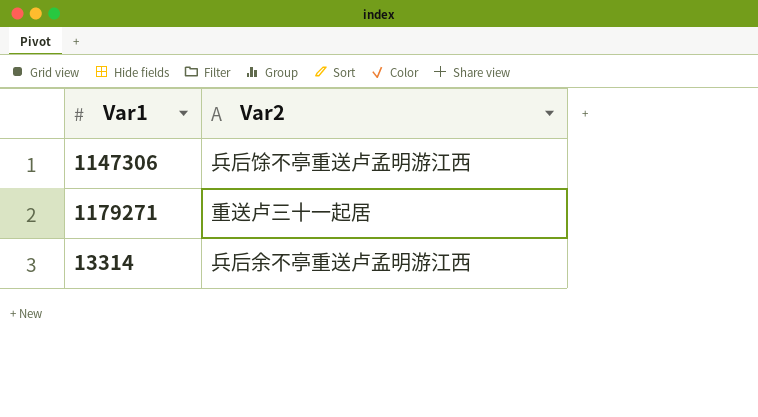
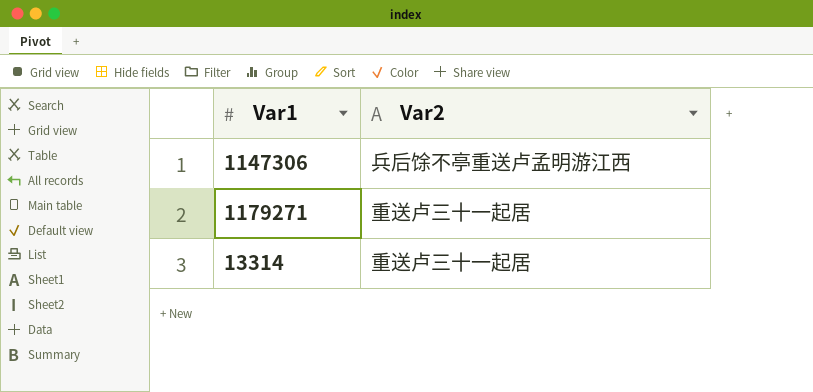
13314 | Var2: 兵后余不亭重送卢孟明游江西 -> 重送卢三十一起居

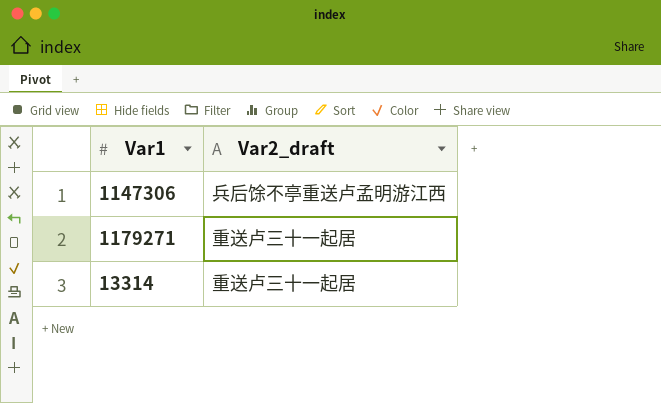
column name: Var2 -> Var2_draft

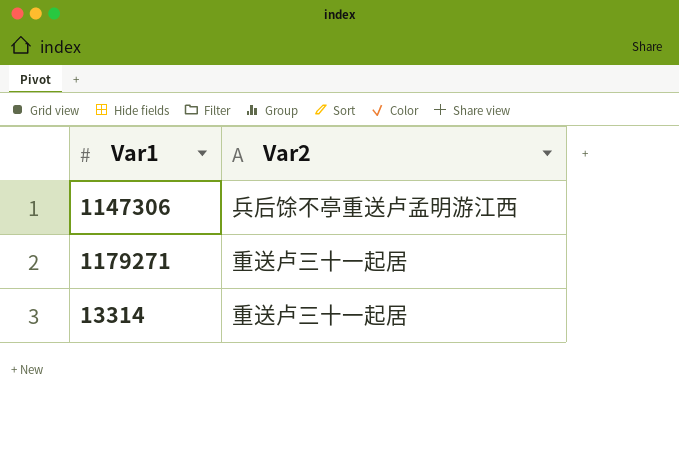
column name: Var2_draft -> Var2

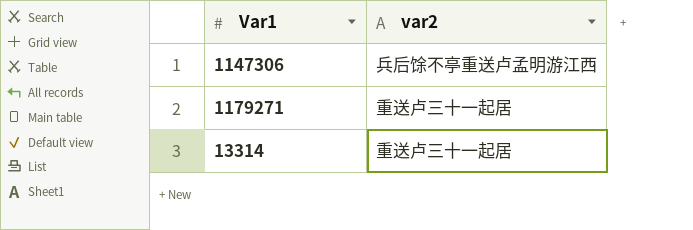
column name: Var2 -> var2

